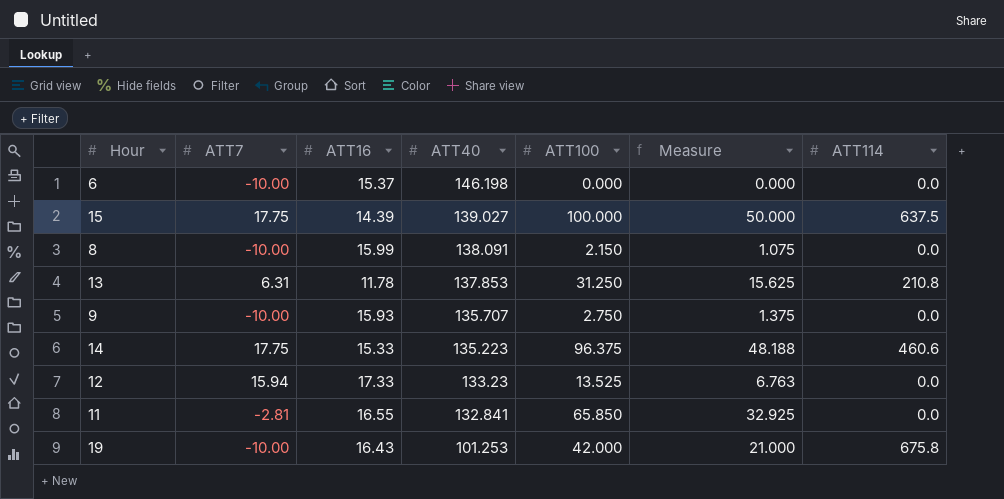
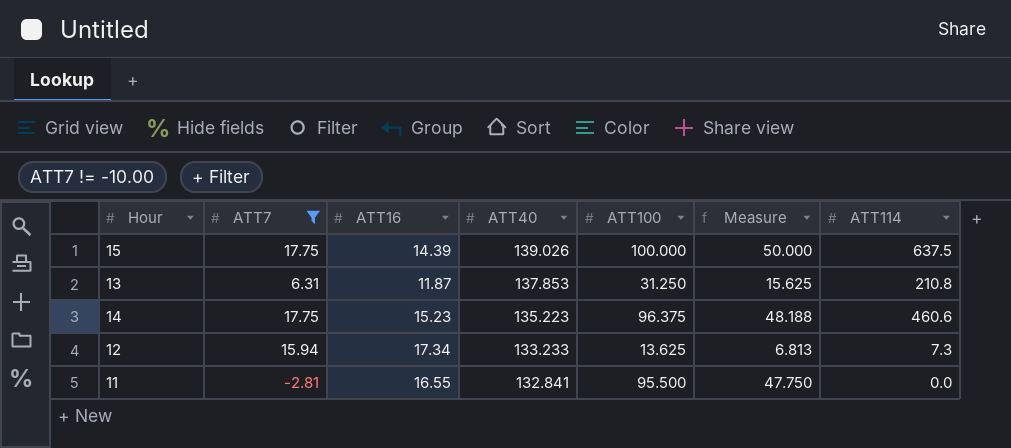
filter: none -> ATT7 != -10.00
15 | ATT40: 139.027 -> 139.026
13 | ATT16: 11.78 -> 11.87
14 | ATT16: 15.33 -> 15.23
12 | ATT16: 17.33 -> 17.34
12 | ATT40: 133.23 -> 133.233
12 | ATT100: 13.525 -> 13.625
12 | Measure: 6.763 -> 6.813
12 | ATT114: 0.0 -> 7.3
11 | ATT100: 65.850 -> 95.500
11 | Measure: 32.925 -> 47.750

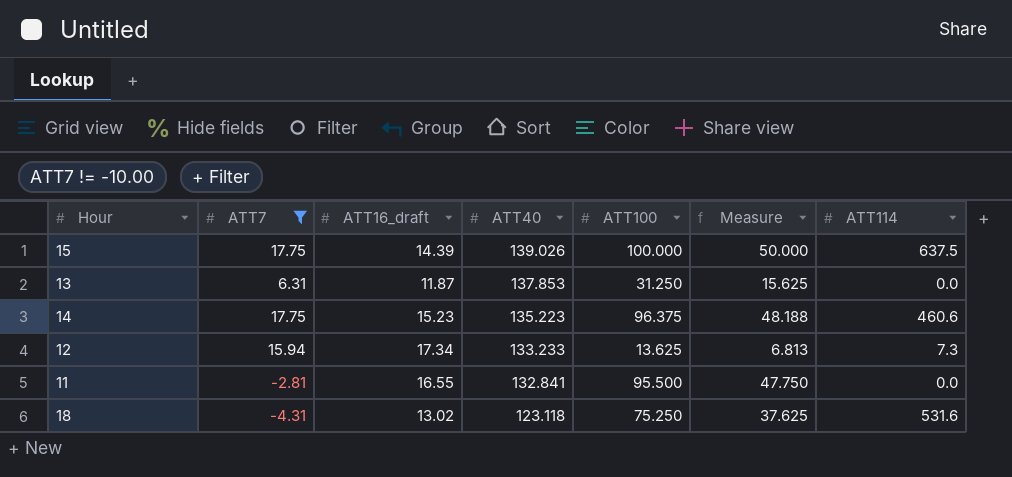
column name: ATT16 -> ATT16_draft
13 | ATT114: 210.8 -> 0.0
row 18: none -> -4.31 | 13.02 | 123.118 | 75.250 | 37.625 | 531.6

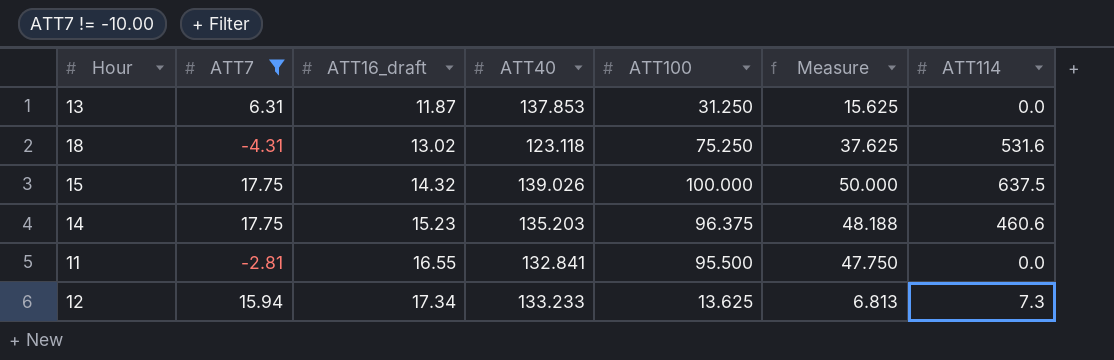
row order: ATT40 descending -> ATT16_draft ascending
15 | ATT16_draft: 14.39 -> 14.32
14 | ATT40: 135.223 -> 135.203

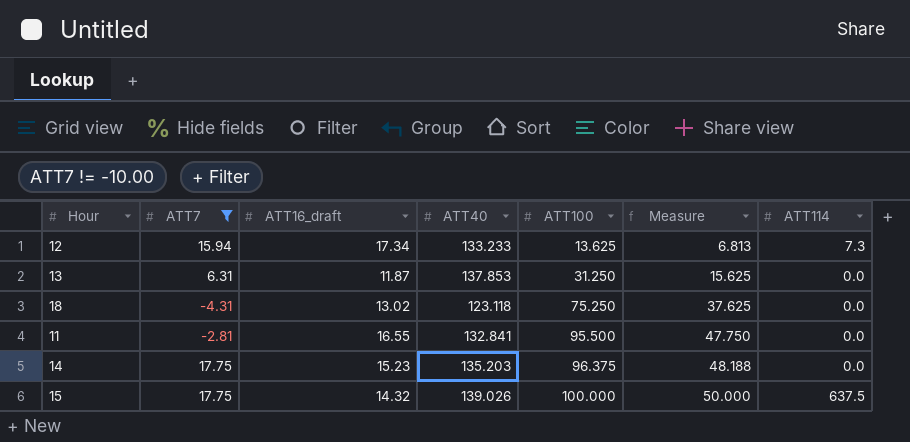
row order: ATT16_draft ascending -> ATT100 ascending
18 | ATT114: 531.6 -> 0.0
14 | ATT114: 460.6 -> 0.0

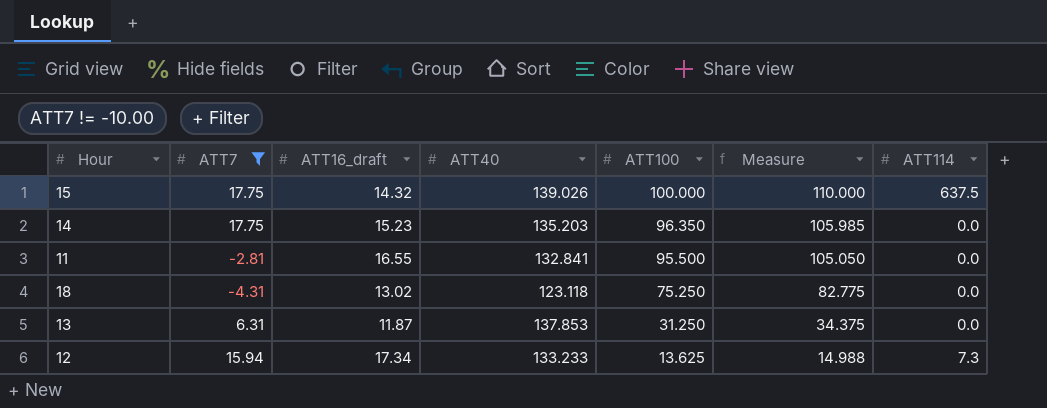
row order: ATT100 ascending -> ATT100 descending
column Measure | formula: [ATT100] * 0.5 -> [ATT100] * 1.1
14 | ATT100: 96.375 -> 96.350

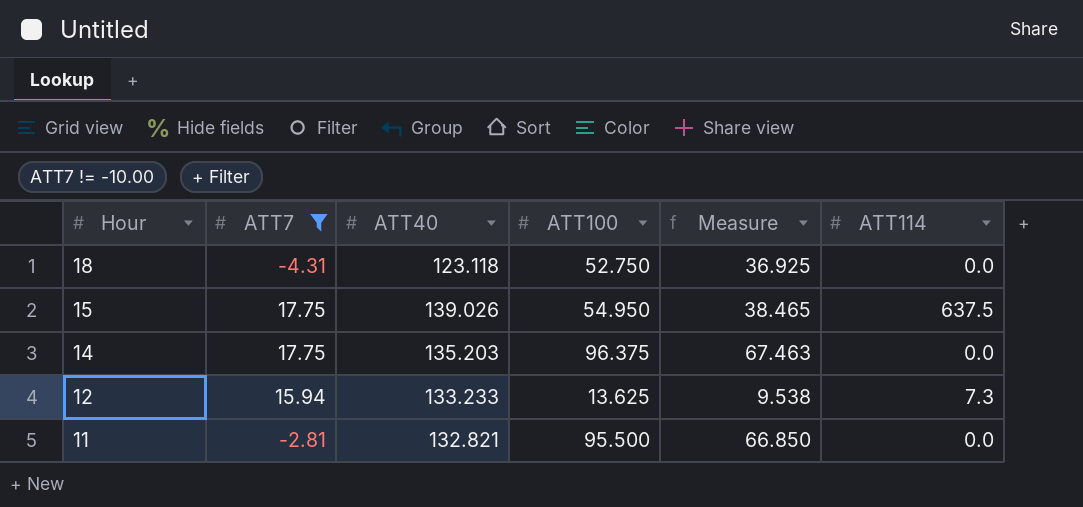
row order: ATT100 descending -> Hour descending
column ATT16_draft | position: 3 -> none
column Measure | formula: [ATT100] * 1.1 -> [ATT100] * 0.7
row 13: 6.31 | 11.87 | 137.853 | 31.250 | 34.375 | 0.0 -> none
18 | ATT100: 75.250 -> 52.750
15 | ATT100: 100.000 -> 54.950
14 | ATT100: 96.350 -> 96.375
11 | ATT40: 132.841 -> 132.821

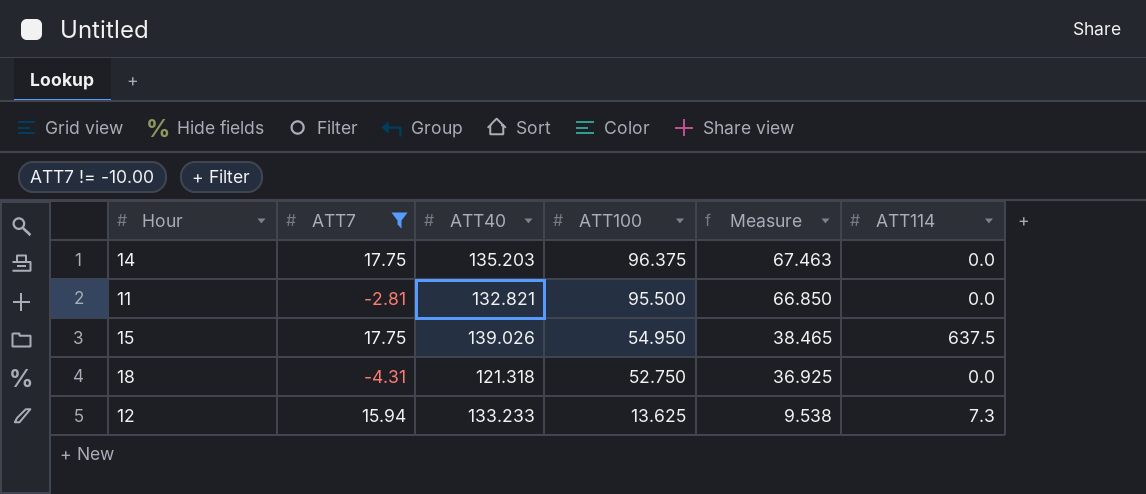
row order: Hour descending -> ATT100 descending
18 | ATT40: 123.118 -> 121.318

